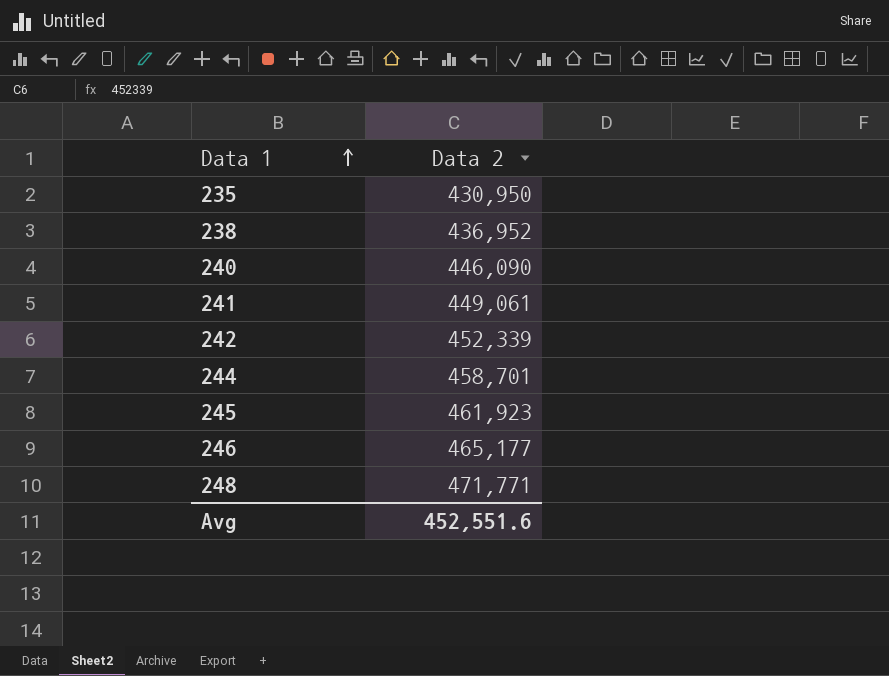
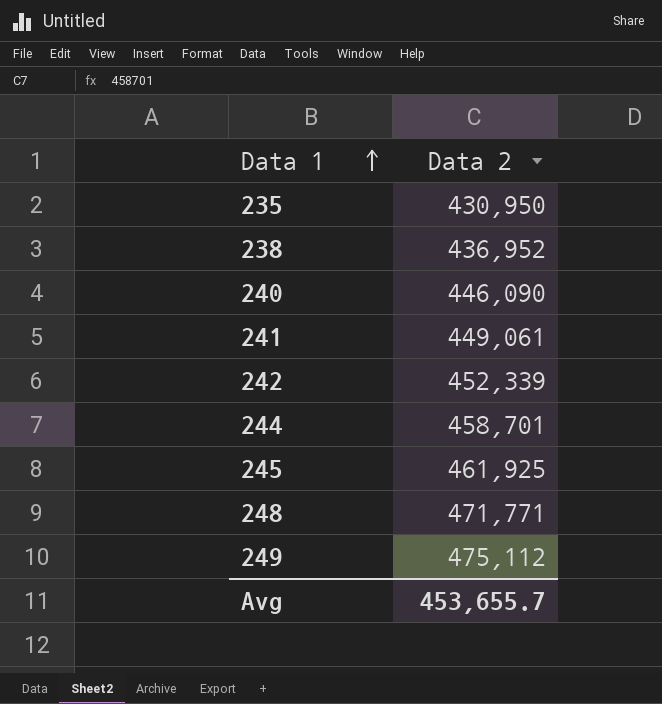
row 246: 465,177 -> none
245 | Data 2: 461,923 -> 461,925
row 249: none -> 475,112
Avg | Data 2: 452,551.6 -> 453,655.7

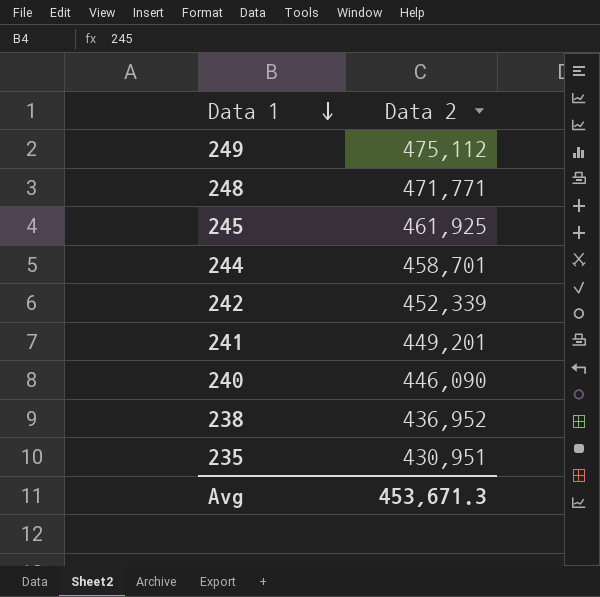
row order: Data 1 ascending -> Data 1 descending
241 | Data 2: 449,061 -> 449,201
235 | Data 2: 430,950 -> 430,951
Avg | Data 2: 453,655.7 -> 453,671.3

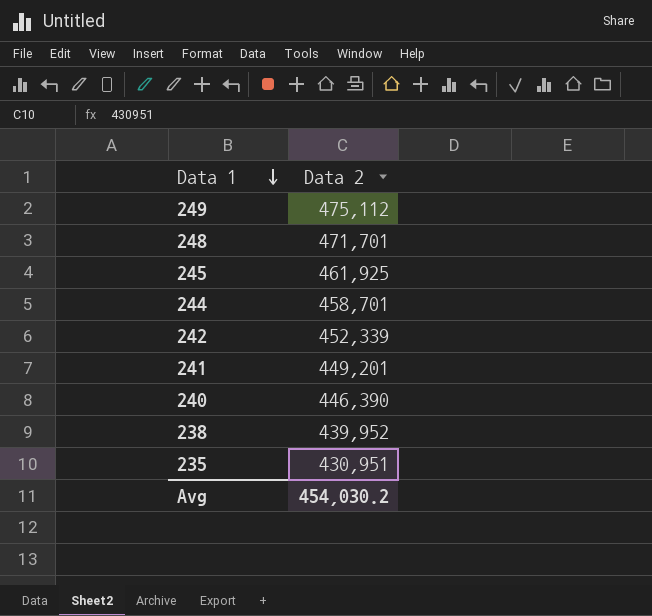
248 | Data 2: 471,771 -> 471,701
240 | Data 2: 446,090 -> 446,390
238 | Data 2: 436,952 -> 439,952
Avg | Data 2: 453,671.3 -> 454,030.2

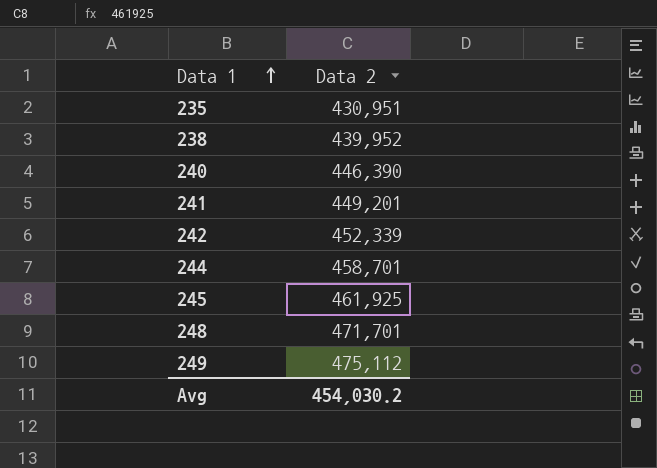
row order: Data 1 descending -> Data 1 ascending

